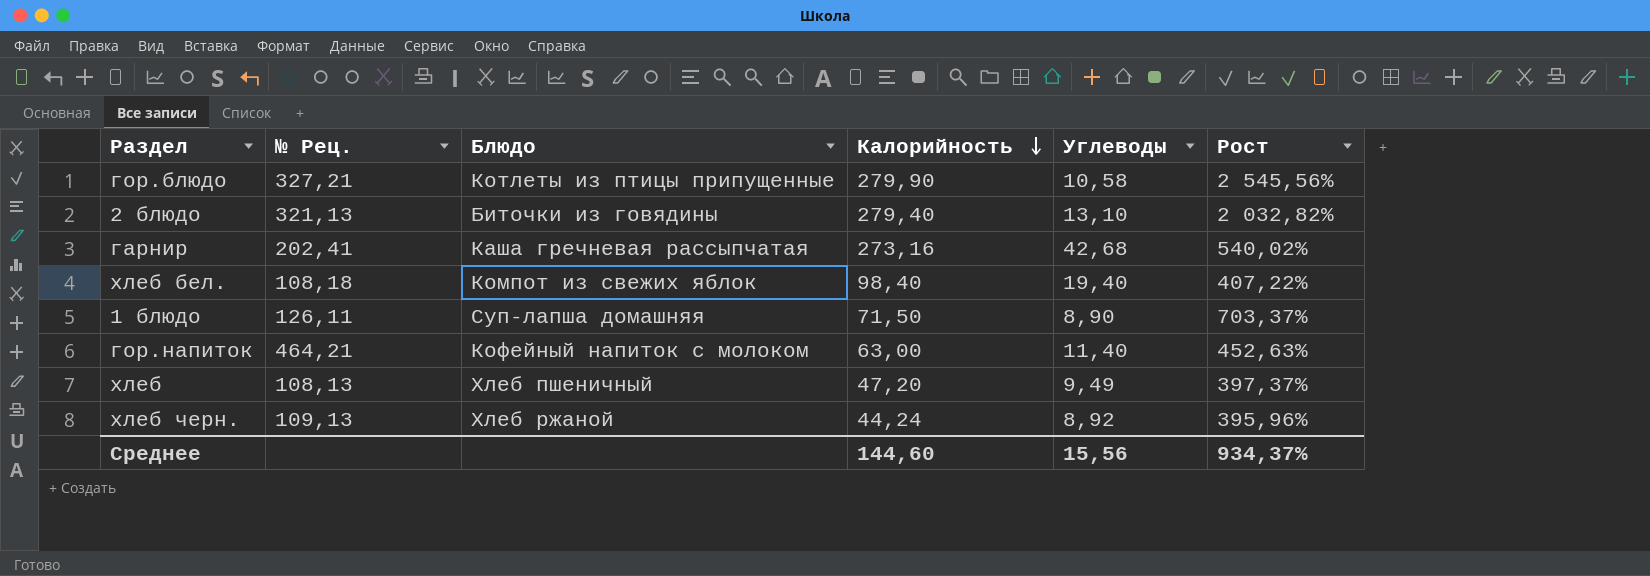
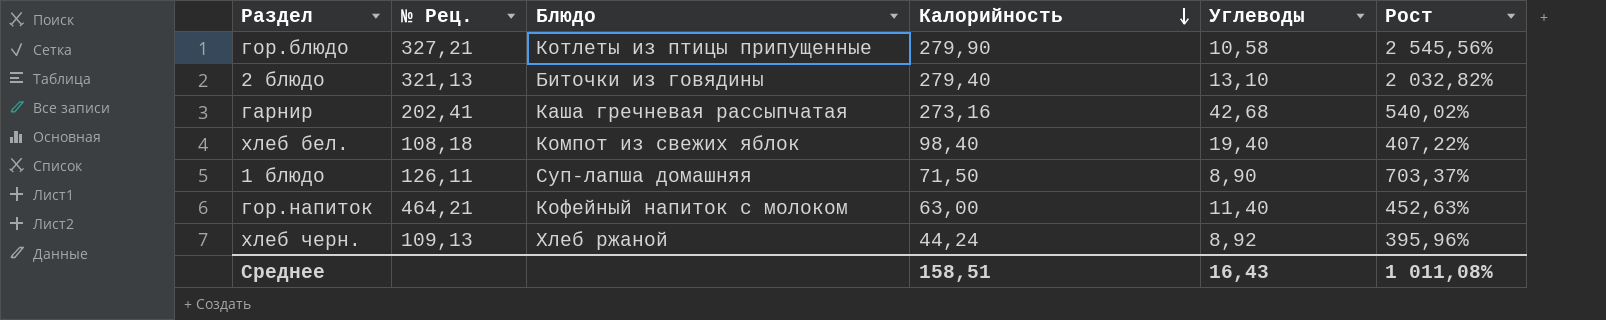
row хлеб: 108,13 | Хлеб пшеничный | 47,20 | 9,49 | 397,37% -> none
Среднее | Калорийность: 144,60 -> 158,51
Среднее | Углеводы: 15,56 -> 16,43
Среднее | Рост: 934,37% -> 1 011,08%

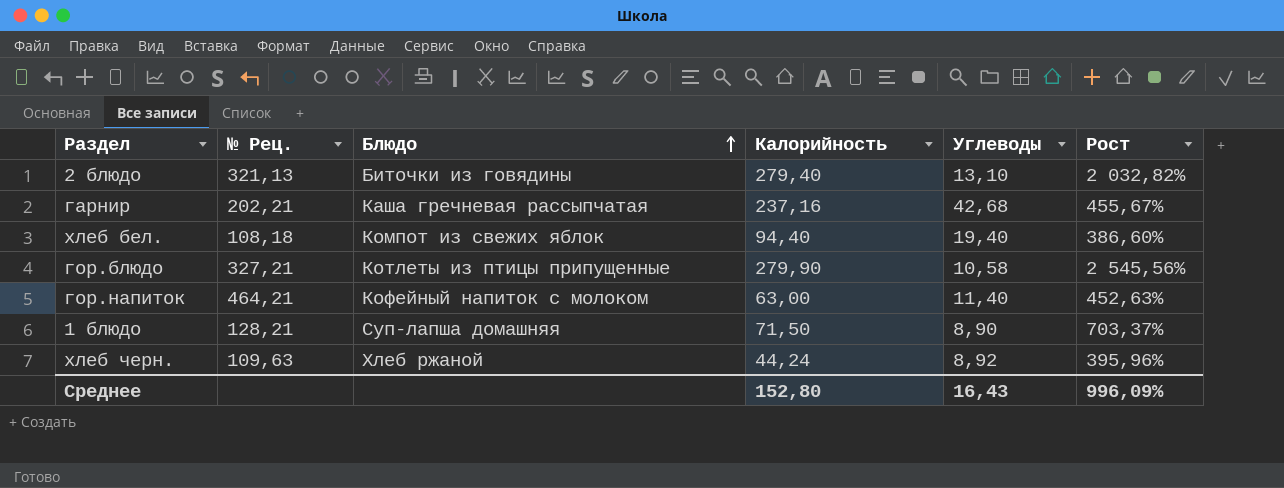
row order: Калорийность descending -> Блюдо ascending
гарнир | № Рец.: 202,41 -> 202,21
гарнир | Калорийность: 273,16 -> 237,16
гарнир | Рост: 540,02% -> 455,67%
хлеб бел. | Калорийность: 98,40 -> 94,40
хлеб бел. | Рост: 407,22% -> 386,60%
1 блюдо | № Рец.: 126,11 -> 128,21
хлеб черн. | № Рец.: 109,13 -> 109,63
Среднее | Калорийность: 158,51 -> 152,80
Среднее | Рост: 1 011,08% -> 996,09%

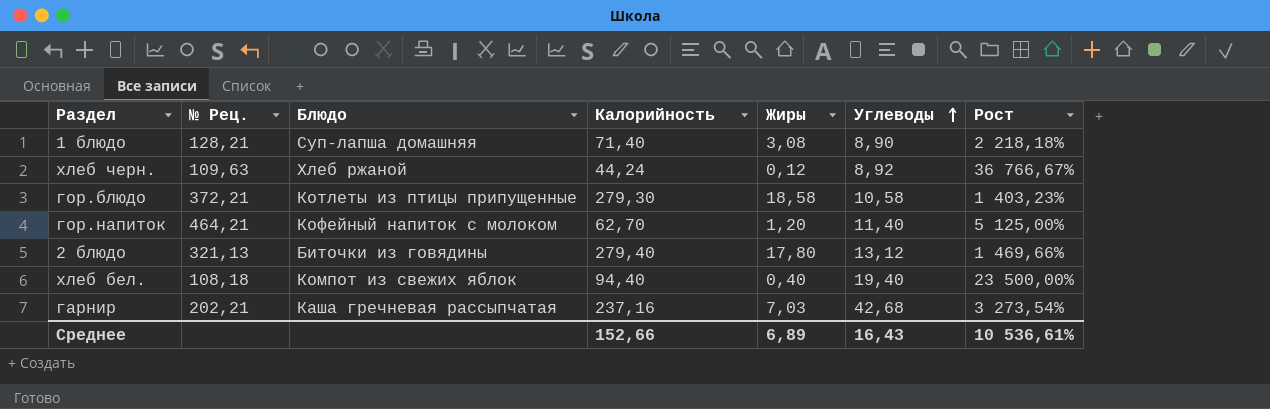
row order: Блюдо ascending -> Углеводы ascending
column Жиры | position: none -> 5
column Рост | formula: ([Калорийность] - [Углеводы]) / [Углеводы] -> ([Калорийность] - [Жиры]) / [Жиры]
1 блюдо | Калорийность: 71,50 -> 71,40
гор.блюдо | № Рец.: 327,21 -> 372,21
гор.блюдо | Калорийность: 279,90 -> 279,30
гор.напиток | Калорийность: 63,00 -> 62,70
2 блюдо | Углеводы: 13,10 -> 13,12
Среднее | Калорийность: 152,80 -> 152,66
Среднее | Рост: 996,09% -> 10 536,61%

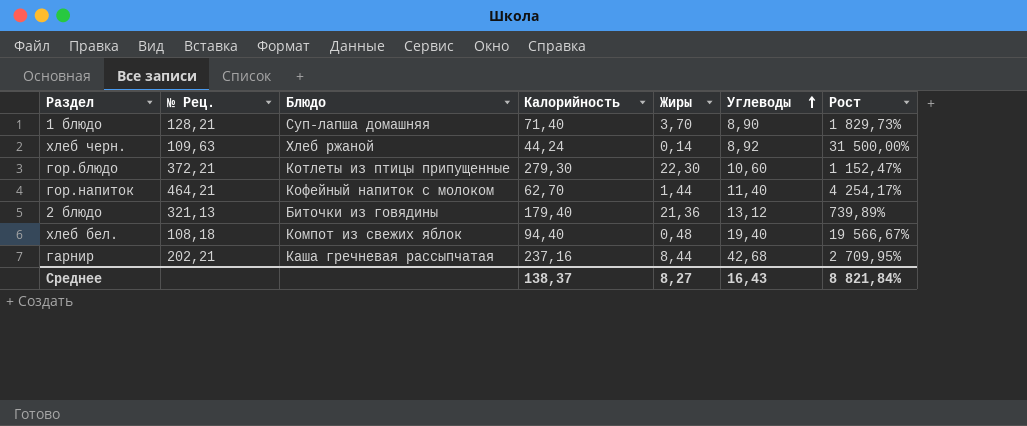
1 блюдо | Жиры: 3,08 -> 3,70
1 блюдо | Рост: 2 218,18% -> 1 829,73%
хлеб черн. | Жиры: 0,12 -> 0,14
хлеб черн. | Рост: 36 766,67% -> 31 500,00%
гор.блюдо | Жиры: 18,58 -> 22,30
гор.блюдо | Углеводы: 10,58 -> 10,60
гор.блюдо | Рост: 1 403,23% -> 1 152,47%
гор.напиток | Жиры: 1,20 -> 1,44
гор.напиток | Рост: 5 125,00% -> 4 254,17%
2 блюдо | Калорийность: 279,40 -> 179,40
2 блюдо | Жиры: 17,80 -> 21,36
2 блюдо | Рост: 1 469,66% -> 739,89%
хлеб бел. | Жиры: 0,40 -> 0,48
хлеб бел. | Рост: 23 500,00% -> 19 566,67%
гарнир | Жиры: 7,03 -> 8,44
гарнир | Рост: 3 273,54% -> 2 709,95%
Среднее | Калорийность: 152,66 -> 138,37
Среднее | Жиры: 6,89 -> 8,27
Среднее | Рост: 10 536,61% -> 8 821,84%

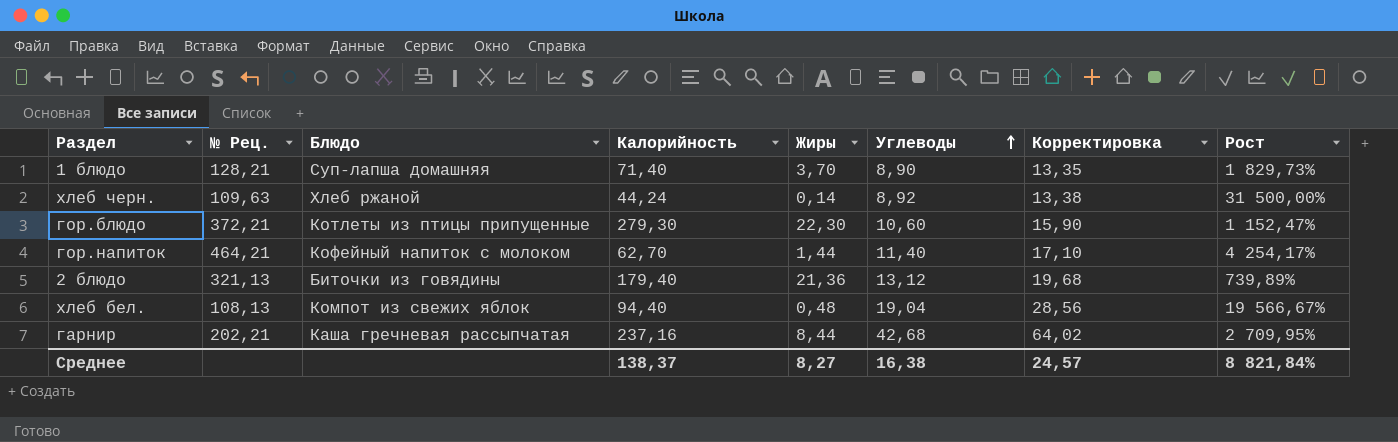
column Корректировка | formula: none -> [Углеводы] * 1,5
хлеб бел. | № Рец.: 108,18 -> 108,13
хлеб бел. | Углеводы: 19,40 -> 19,04
Среднее | Углеводы: 16,43 -> 16,38

